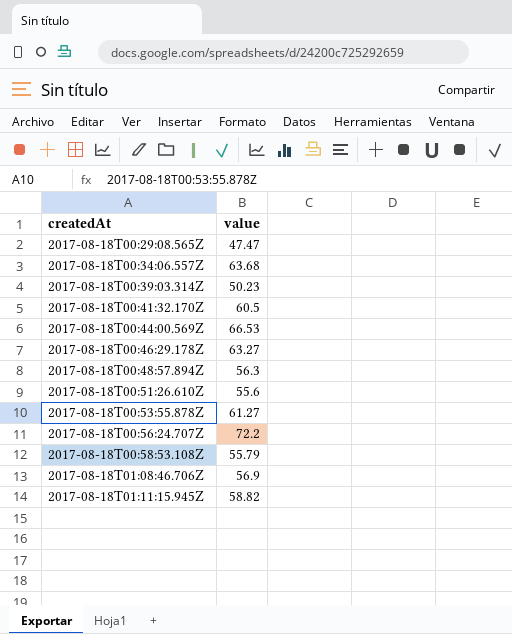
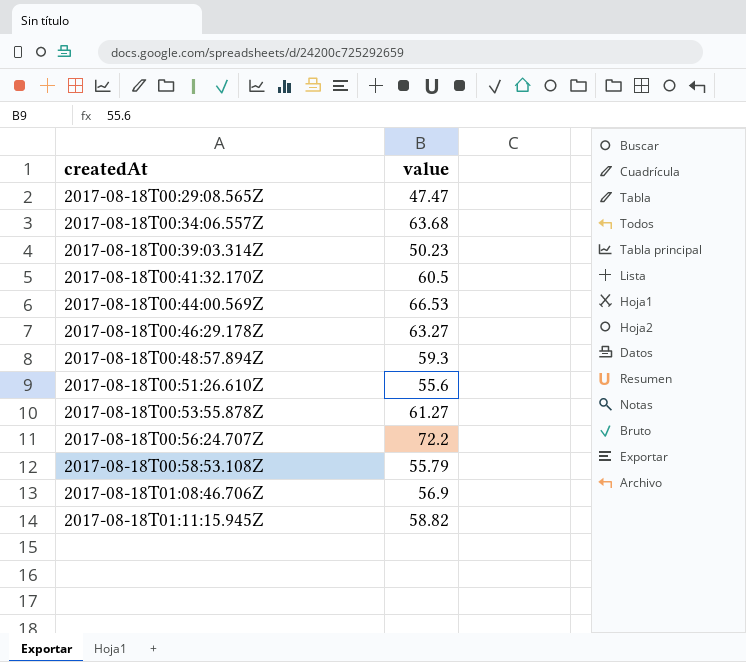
2017-08-18T00:48:57.894Z | value: 56.3 -> 59.3

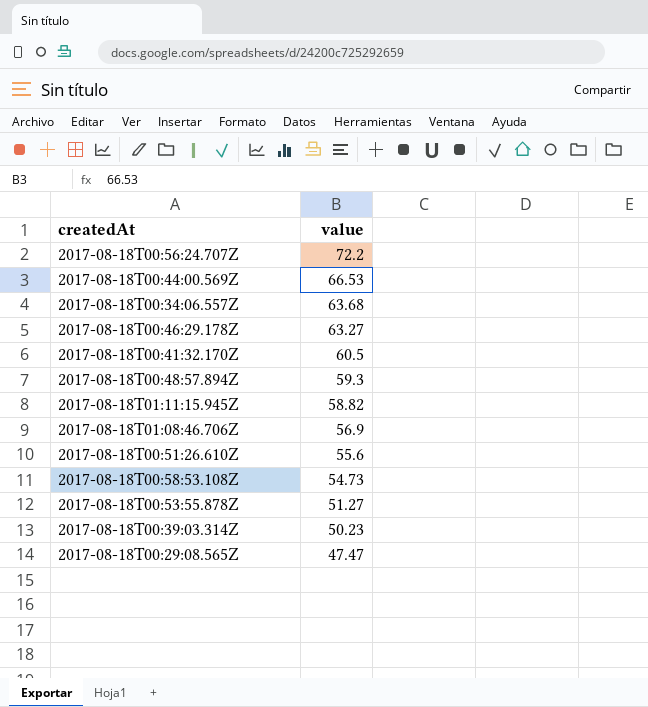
row order: createdAt ascending -> value descending
2017-08-18T00:58:53.108Z | value: 55.79 -> 54.73
2017-08-18T00:53:55.878Z | value: 61.27 -> 51.27

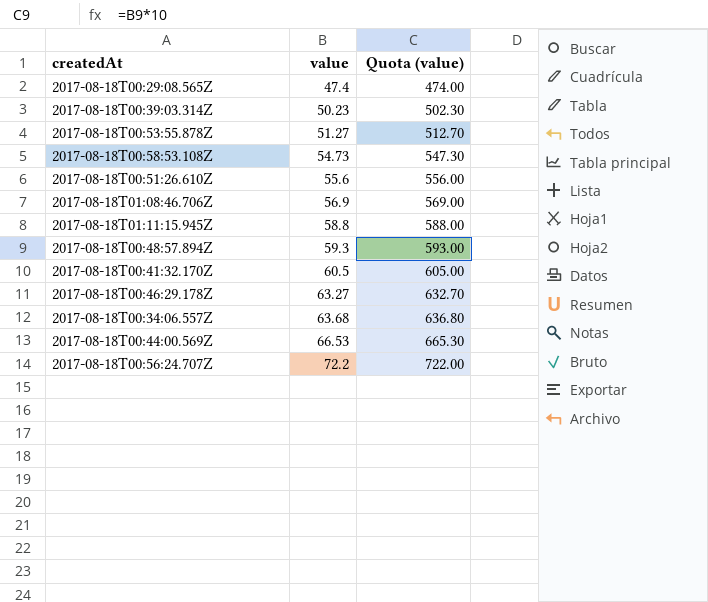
row order: value descending -> value ascending
column Quota (value) | formula: none -> [value] * 10
2017-08-18T00:29:08.565Z | value: 47.47 -> 47.4
2017-08-18T01:11:15.945Z | value: 58.82 -> 58.8

